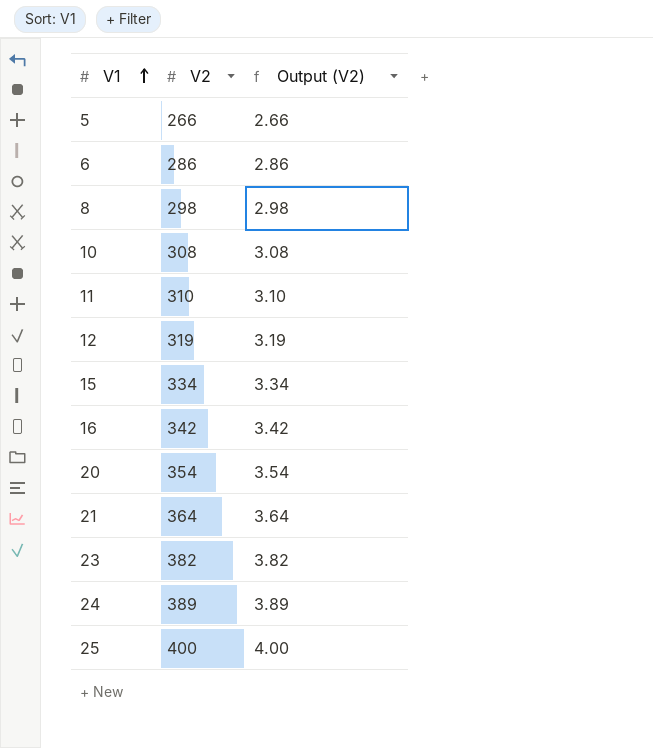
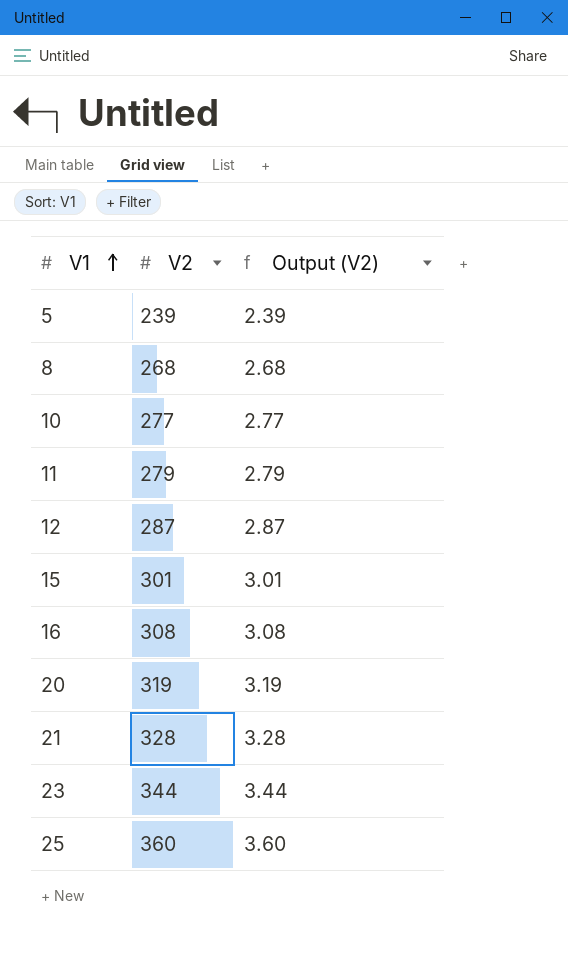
row 6: 286 | 2.86 -> none
row 24: 389 | 3.89 -> none
5 | V2: 266 -> 239
5 | Output (V2): 2.66 -> 2.39
8 | V2: 298 -> 268
8 | Output (V2): 2.98 -> 2.68
10 | V2: 308 -> 277
10 | Output (V2): 3.08 -> 2.77
11 | V2: 310 -> 279
11 | Output (V2): 3.10 -> 2.79
12 | V2: 319 -> 287
12 | Output (V2): 3.19 -> 2.87
15 | V2: 334 -> 301
15 | Output (V2): 3.34 -> 3.01
16 | V2: 342 -> 308
16 | Output (V2): 3.42 -> 3.08
20 | V2: 354 -> 319
20 | Output (V2): 3.54 -> 3.19
21 | V2: 364 -> 328
21 | Output (V2): 3.64 -> 3.28
23 | V2: 382 -> 344
23 | Output (V2): 3.82 -> 3.44
25 | V2: 400 -> 360
25 | Output (V2): 4.00 -> 3.60

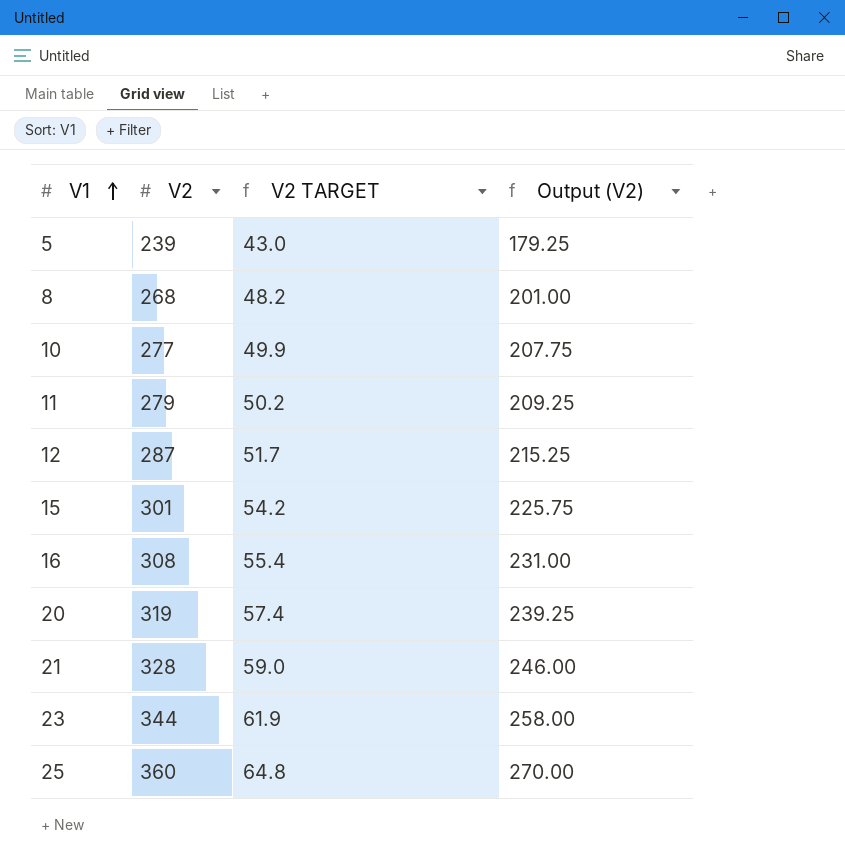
column V2 TARGET | formula: none -> [V2] * 0.18
column Output (V2) | formula: [V2] * 0.01 -> [V2] * 0.75

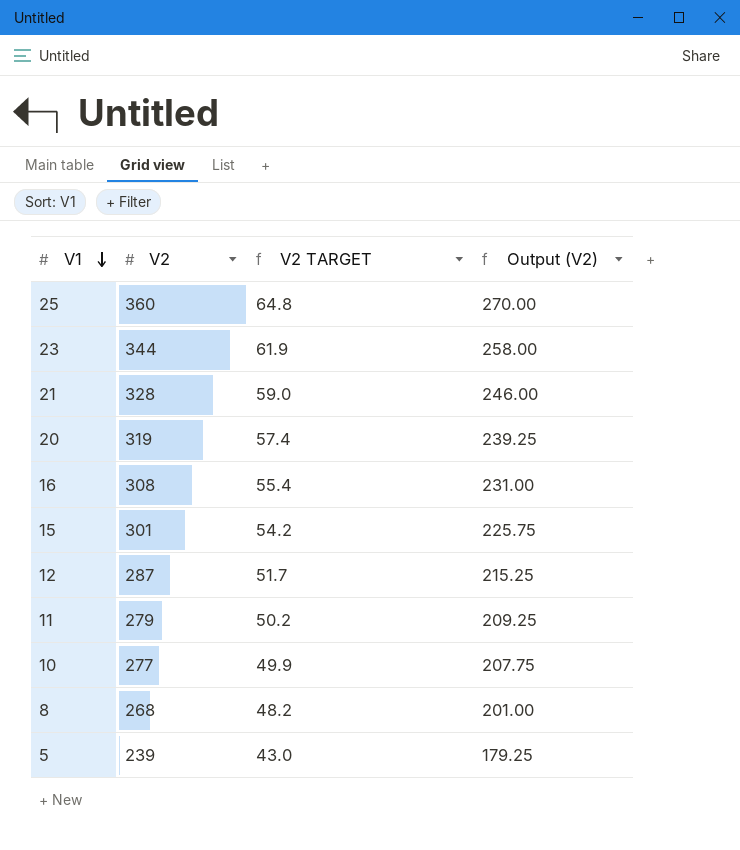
row order: V1 ascending -> V1 descending

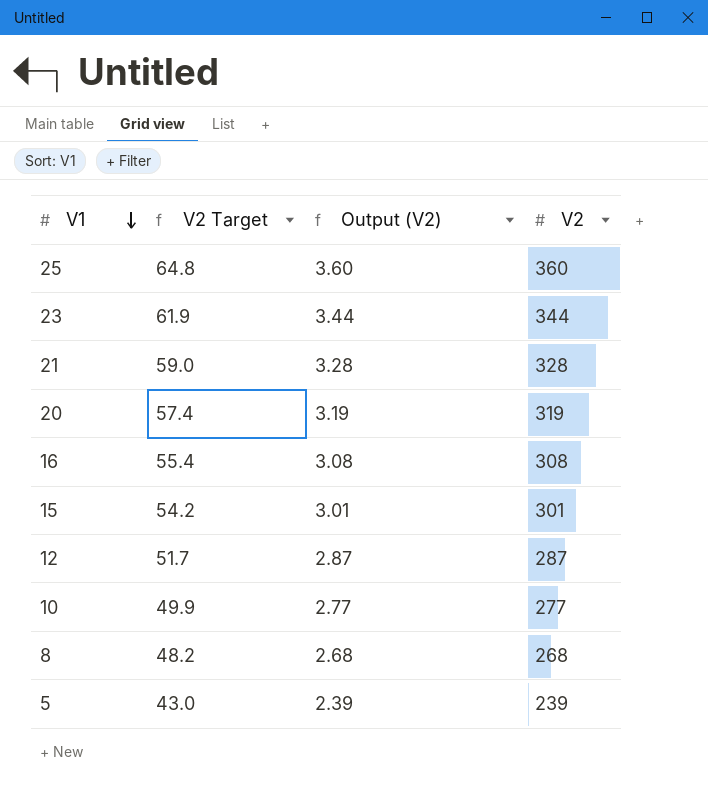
column name: V2 TARGET -> V2 Target
column Output (V2) | formula: [V2] * 0.75 -> [V2] * 0.01
column V2 | position: 2 -> 4
row 11: 279 | 50.2 | 209.25 -> none

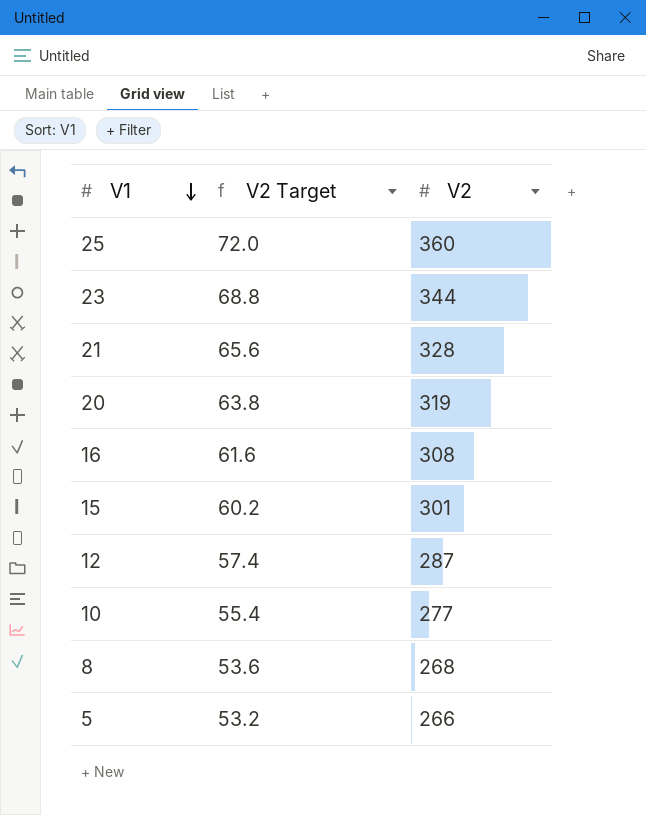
column Output (V2) | formula: [V2] * 0.01 -> none
column V2 Target | formula: [V2] * 0.18 -> [V2] * 0.2
5 | V2: 239 -> 266

